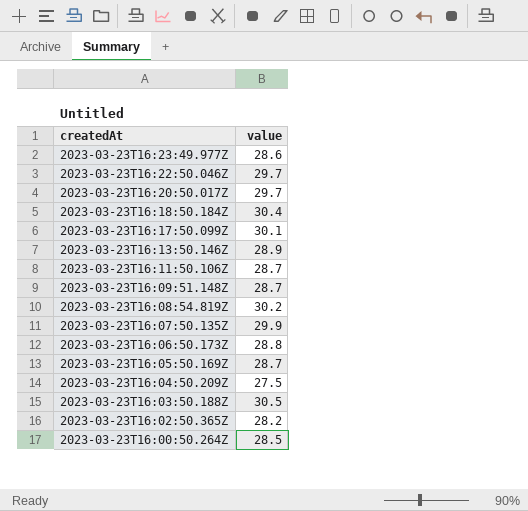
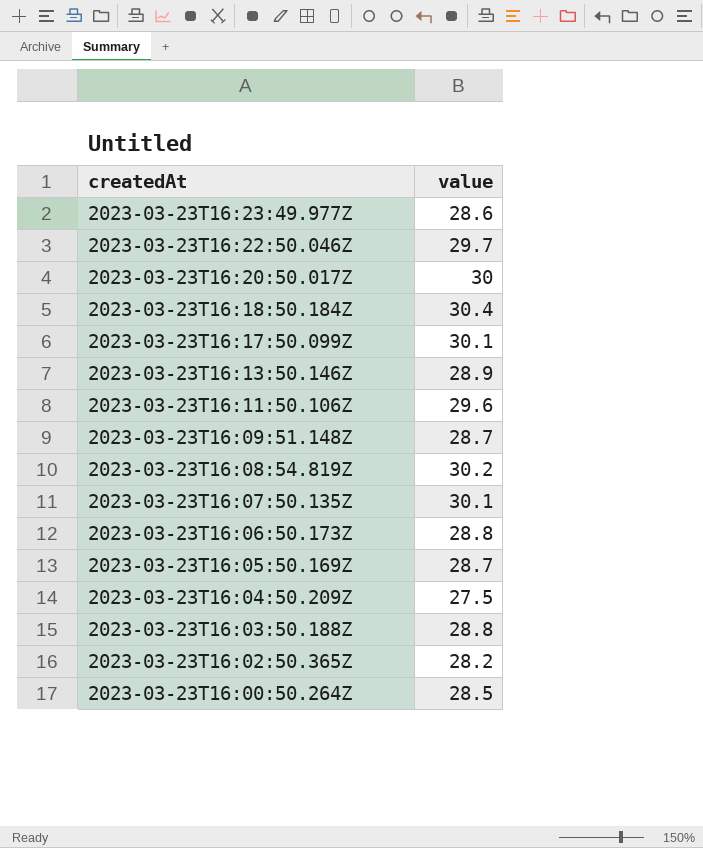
2023-03-23T16:20:50.017Z | value: 29.7 -> 30
2023-03-23T16:11:50.106Z | value: 28.7 -> 29.6
2023-03-23T16:07:50.135Z | value: 29.9 -> 30.1
2023-03-23T16:03:50.188Z | value: 30.5 -> 28.8

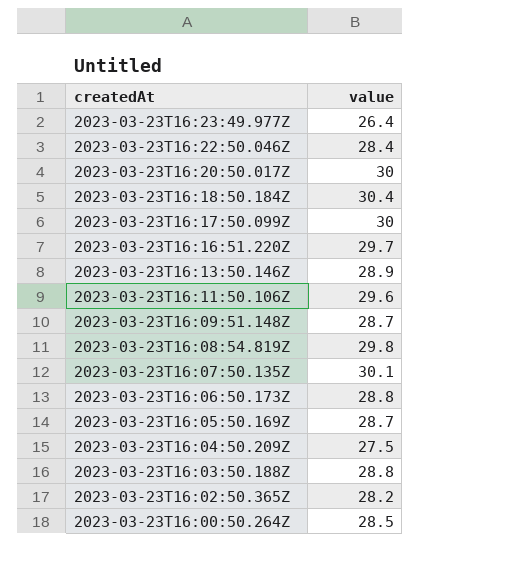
2023-03-23T16:23:49.977Z | value: 28.6 -> 26.4
2023-03-23T16:22:50.046Z | value: 29.7 -> 28.4
2023-03-23T16:17:50.099Z | value: 30.1 -> 30
row 2023-03-23T16:16:51.220Z: none -> 29.7
2023-03-23T16:08:54.819Z | value: 30.2 -> 29.8

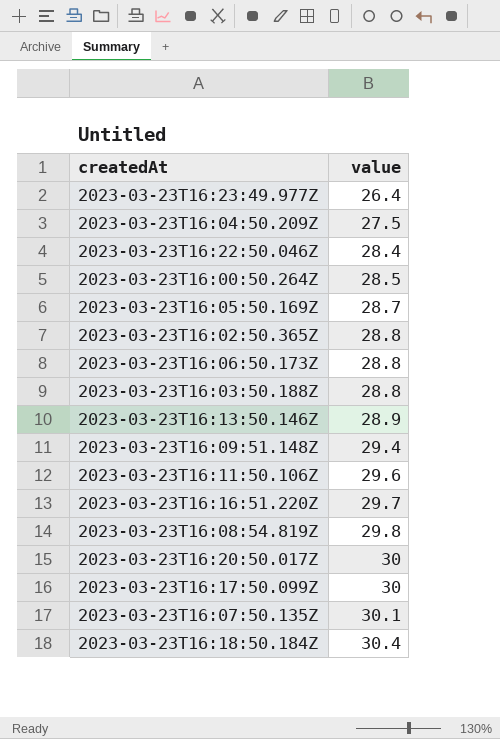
row order: createdAt descending -> value ascending
2023-03-23T16:02:50.365Z | value: 28.2 -> 28.8
2023-03-23T16:09:51.148Z | value: 28.7 -> 29.4

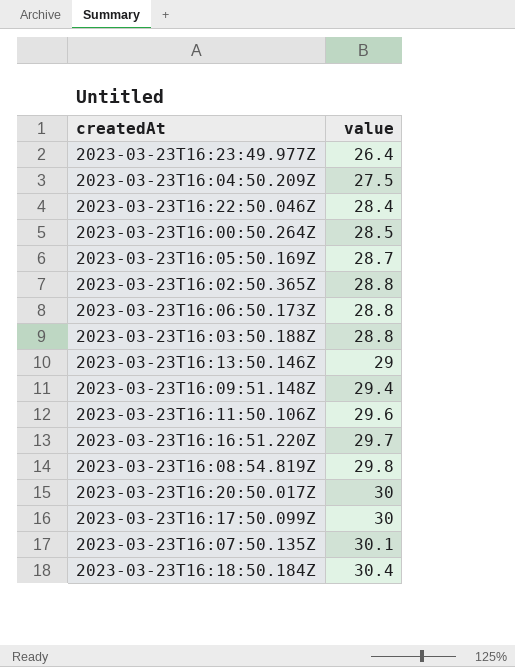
2023-03-23T16:13:50.146Z | value: 28.9 -> 29

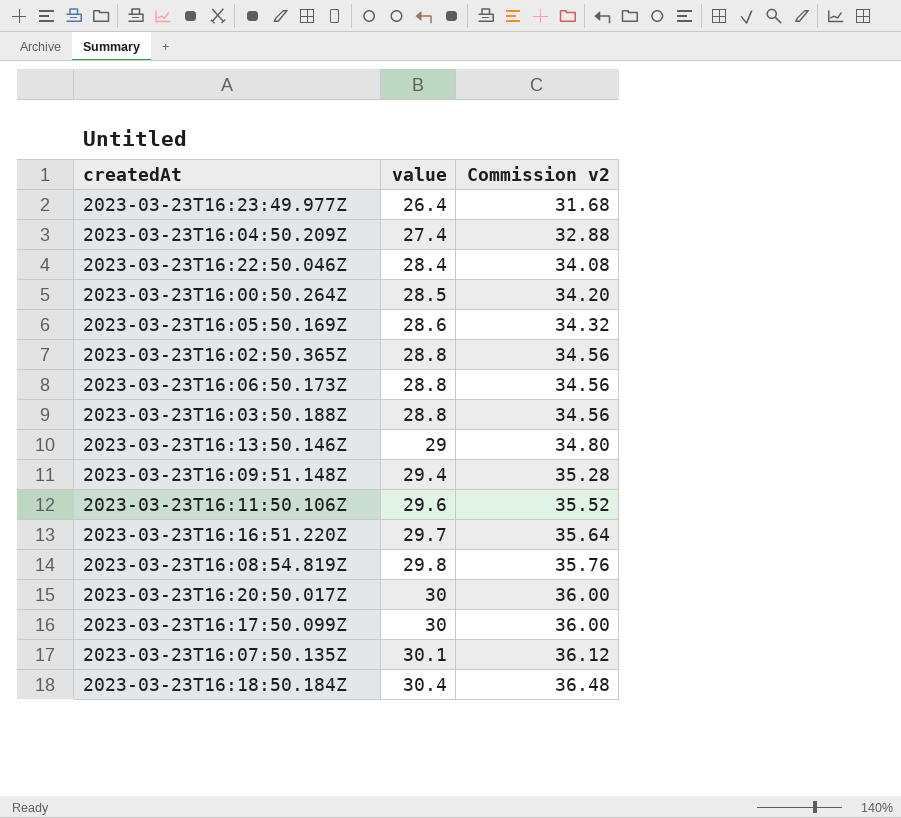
column Commission v2 | formula: none -> [value] * 1.2
2023-03-23T16:04:50.209Z | value: 27.5 -> 27.4
2023-03-23T16:05:50.169Z | value: 28.7 -> 28.6

